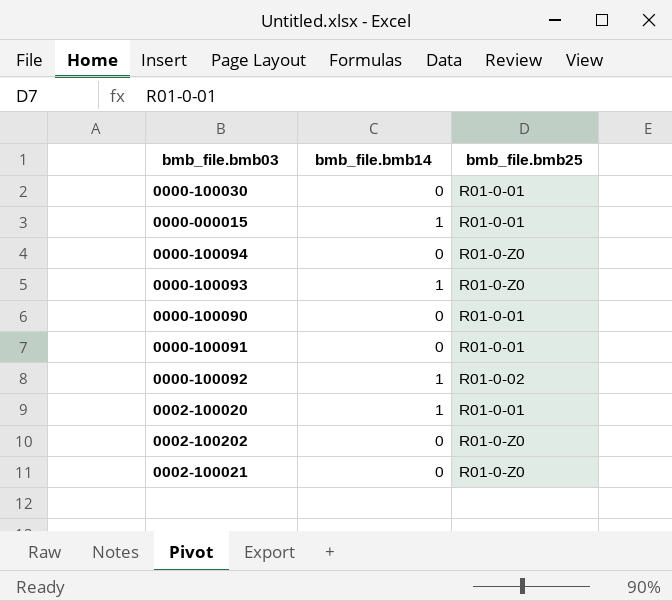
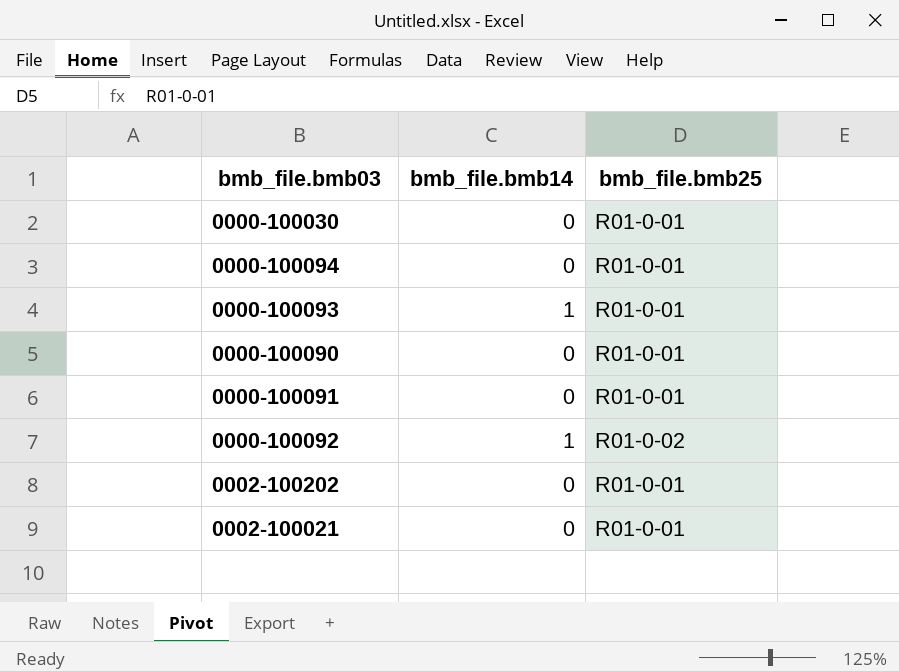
row 0000-000015: 1 | R01-0-01 -> none
row 0002-100020: 1 | R01-0-01 -> none
0000-100094 | bmb_file.bmb25: R01-0-Z0 -> R01-0-01
0000-100093 | bmb_file.bmb25: R01-0-Z0 -> R01-0-01
0002-100202 | bmb_file.bmb25: R01-0-Z0 -> R01-0-01
0002-100021 | bmb_file.bmb25: R01-0-Z0 -> R01-0-01

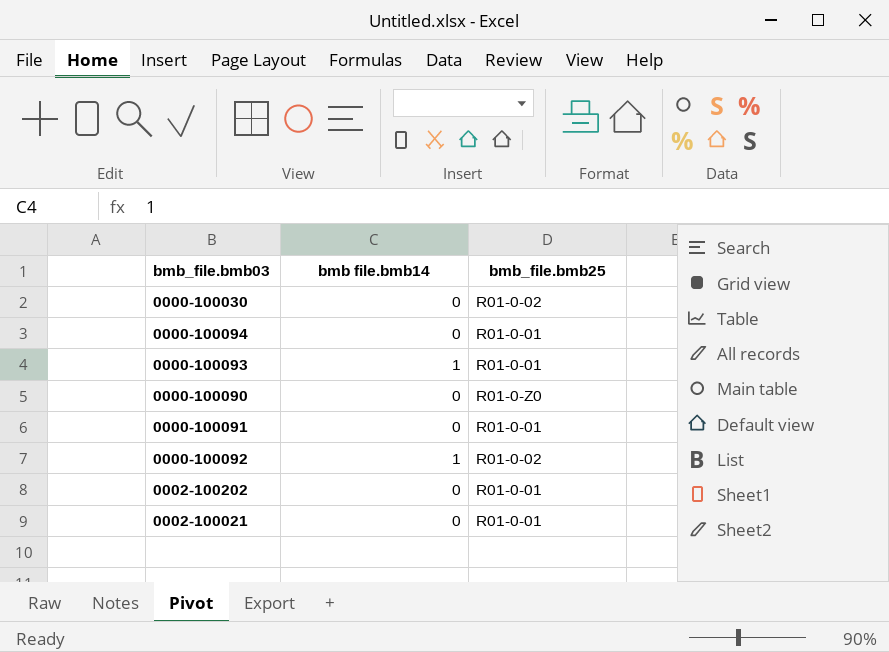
column name: bmb_file.bmb14 -> bmb file.bmb14
0000-100030 | bmb_file.bmb25: R01-0-01 -> R01-0-02
0000-100090 | bmb_file.bmb25: R01-0-01 -> R01-0-Z0

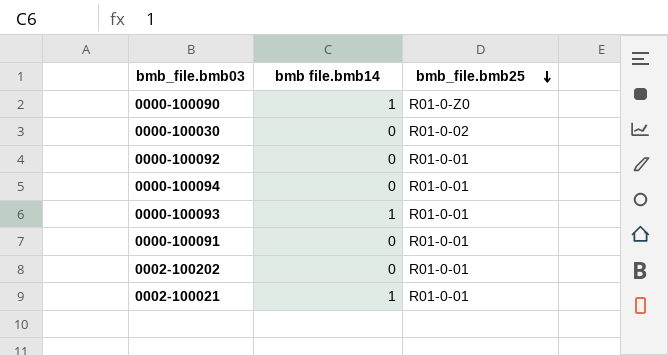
row order: none -> bmb_file.bmb25 descending
0000-100090 | bmb file.bmb14: 0 -> 1
0000-100092 | bmb file.bmb14: 1 -> 0
0000-100092 | bmb_file.bmb25: R01-0-02 -> R01-0-01
0002-100021 | bmb file.bmb14: 0 -> 1

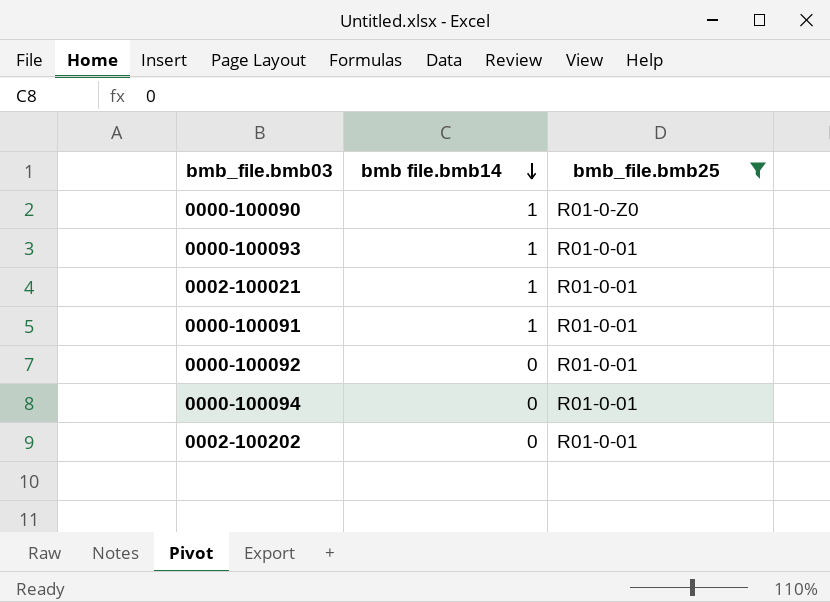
filter: none -> bmb_file.bmb25 != R01-0-02
row order: bmb_file.bmb25 descending -> bmb file.bmb14 descending
0000-100091 | bmb file.bmb14: 0 -> 1

